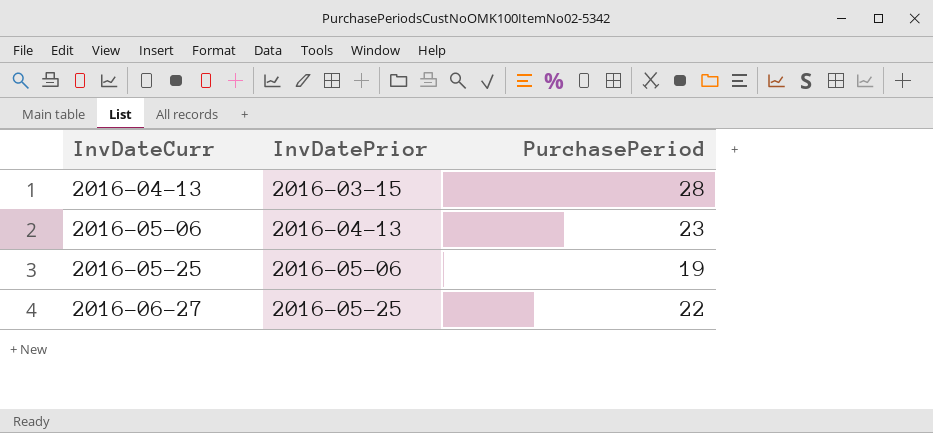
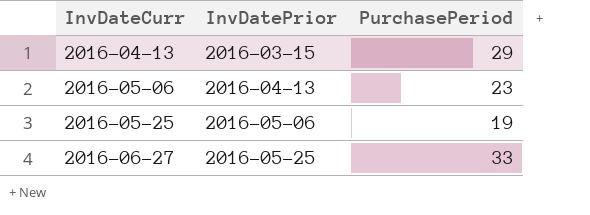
2016-04-13 | PurchasePeriod: 28 -> 29
2016-06-27 | PurchasePeriod: 22 -> 33

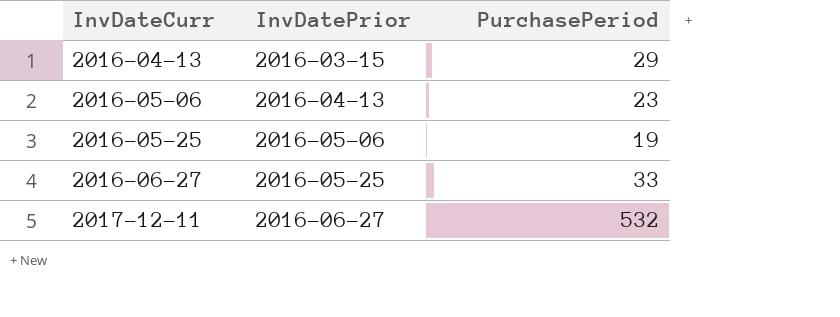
row 2017-12-11: none -> 2016-06-27 | 532

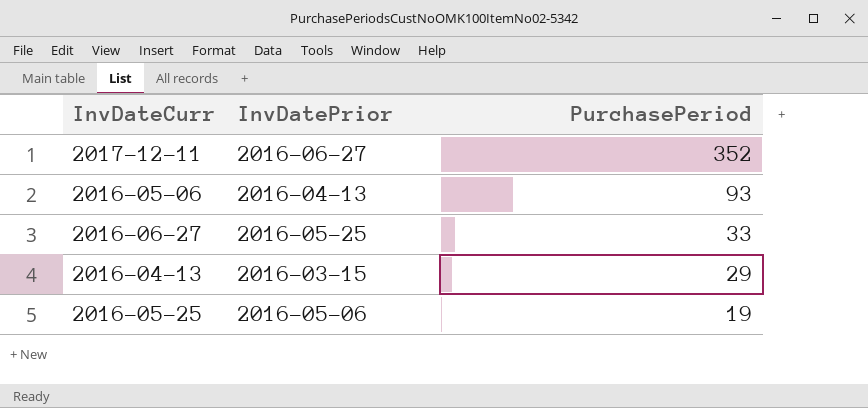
row order: InvDateCurr ascending -> PurchasePeriod descending
2017-12-11 | PurchasePeriod: 532 -> 352
2016-05-06 | PurchasePeriod: 23 -> 93

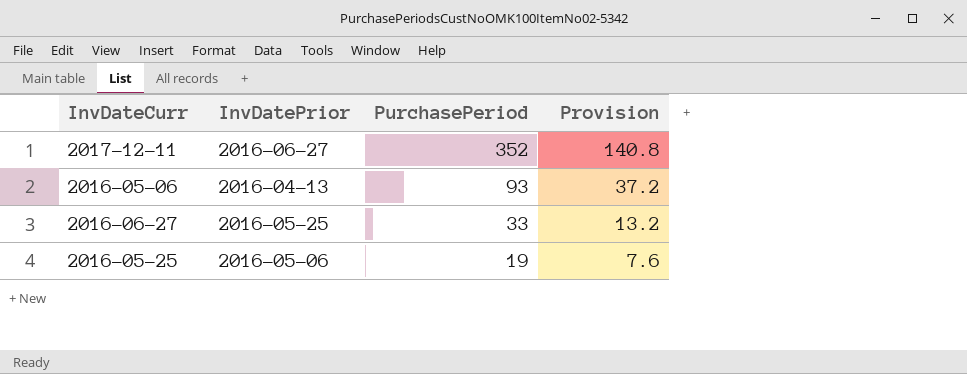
column Provision | formula: none -> [PurchasePeriod] * 0.4
row 2016-04-13: 2016-03-15 | 29 -> none

